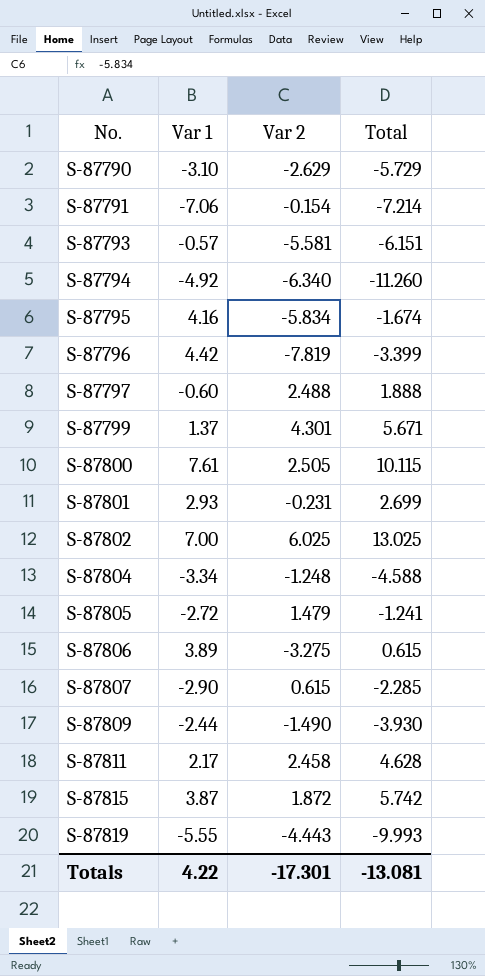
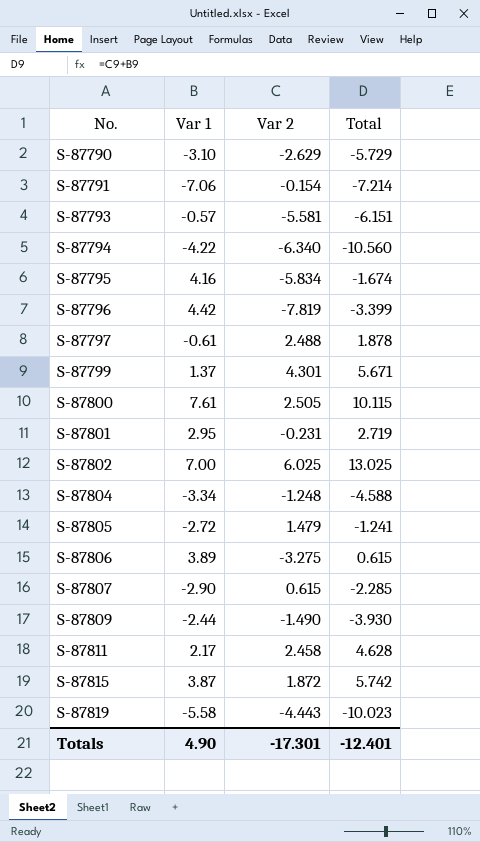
S-87794 | Var 1: -4.92 -> -4.22
S-87794 | Total: -11.260 -> -10.560
S-87797 | Var 1: -0.60 -> -0.61
S-87797 | Total: 1.888 -> 1.878
S-87801 | Var 1: 2.93 -> 2.95
S-87801 | Total: 2.699 -> 2.719
S-87819 | Var 1: -5.55 -> -5.58
S-87819 | Total: -9.993 -> -10.023
Totals | Var 1: 4.22 -> 4.90
Totals | Total: -13.081 -> -12.401

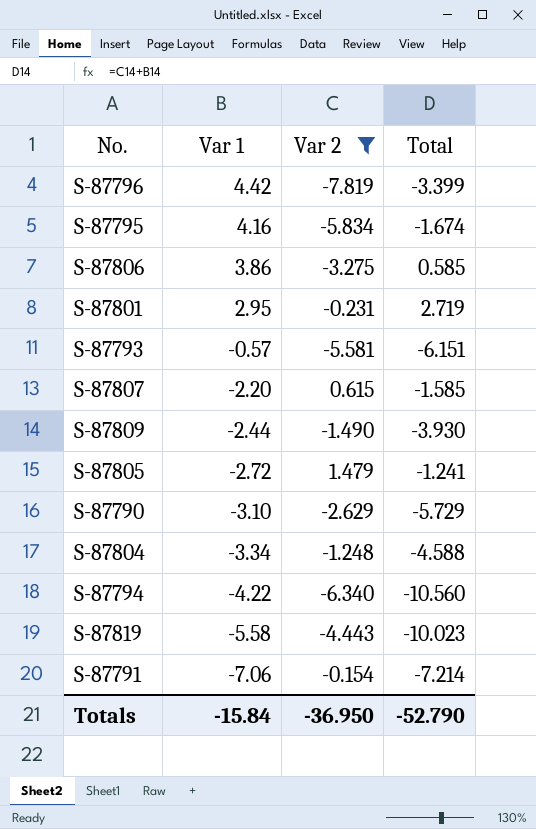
filter: none -> Var 2 <= 1.479
row order: No. ascending -> Var 1 descending
S-87806 | Var 1: 3.89 -> 3.86
S-87806 | Total: 0.615 -> 0.585
S-87807 | Var 1: -2.90 -> -2.20
S-87807 | Total: -2.285 -> -1.585
Totals | Var 1: 4.90 -> -15.84
Totals | Var 2: -17.301 -> -36.950
Totals | Total: -12.401 -> -52.790

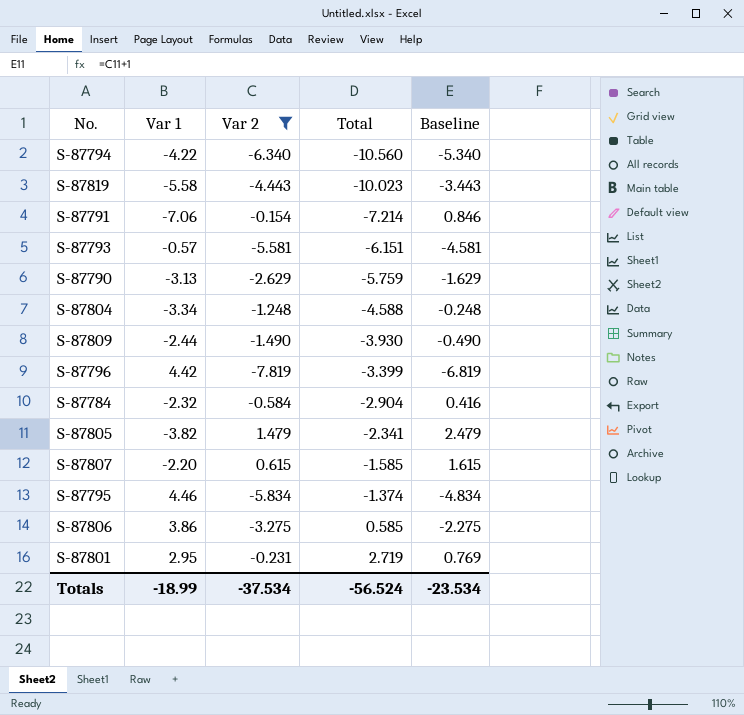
row order: Var 1 descending -> Total ascending
column Baseline | formula: none -> [Var 2] + 1
S-87790 | Var 1: -3.10 -> -3.13
S-87790 | Total: -5.729 -> -5.759
row S-87784: none -> -2.32 | -0.584 | -2.904 | 0.416
S-87805 | Var 1: -2.72 -> -3.82
S-87805 | Total: -1.241 -> -2.341
S-87795 | Var 1: 4.16 -> 4.46
S-87795 | Total: -1.674 -> -1.374
Totals | Var 1: -15.84 -> -18.99
Totals | Var 2: -36.950 -> -37.534
Totals | Total: -52.790 -> -56.524

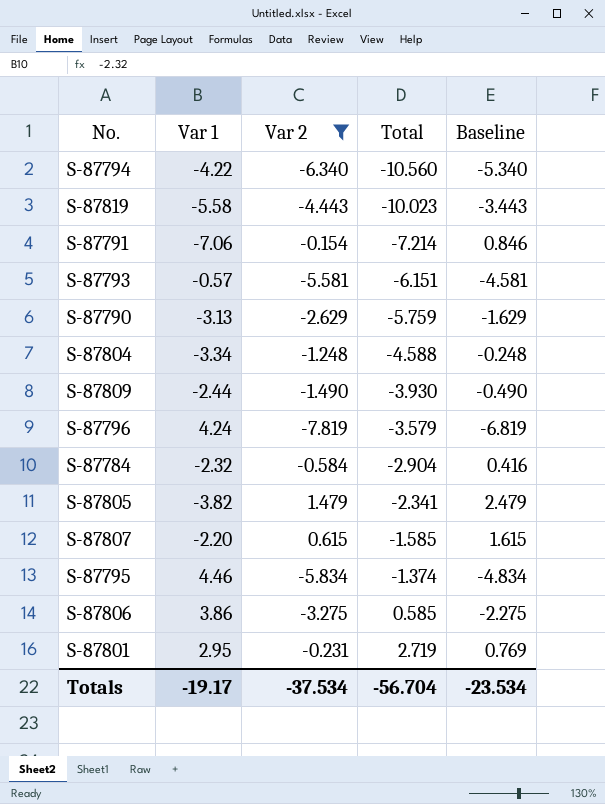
S-87796 | Var 1: 4.42 -> 4.24
S-87796 | Total: -3.399 -> -3.579
Totals | Var 1: -18.99 -> -19.17
Totals | Total: -56.524 -> -56.704

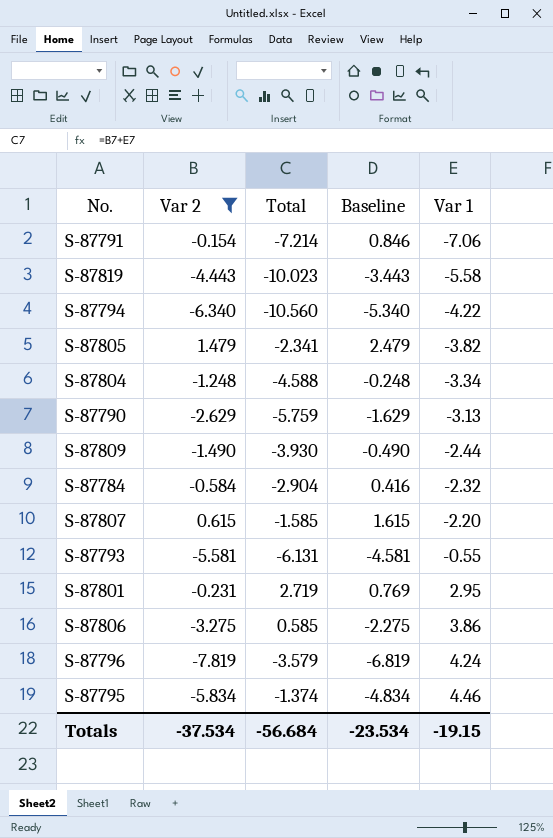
row order: Total ascending -> Var 1 ascending
column Var 1 | position: 2 -> 5
S-87793 | Total: -6.151 -> -6.131
S-87793 | Var 1: -0.57 -> -0.55
Totals | Total: -56.704 -> -56.684
Totals | Var 1: -19.17 -> -19.15

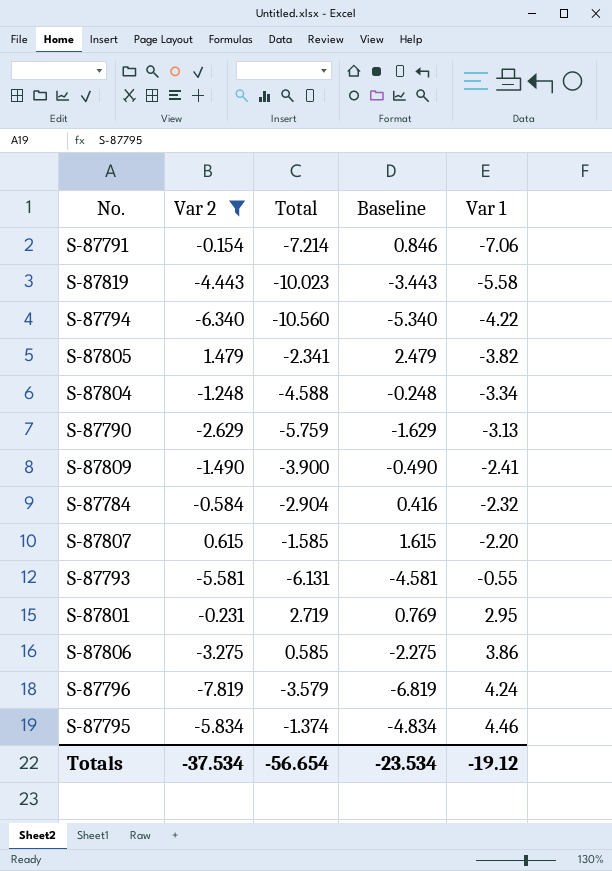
S-87809 | Total: -3.930 -> -3.900
S-87809 | Var 1: -2.44 -> -2.41
Totals | Total: -56.684 -> -56.654
Totals | Var 1: -19.15 -> -19.12

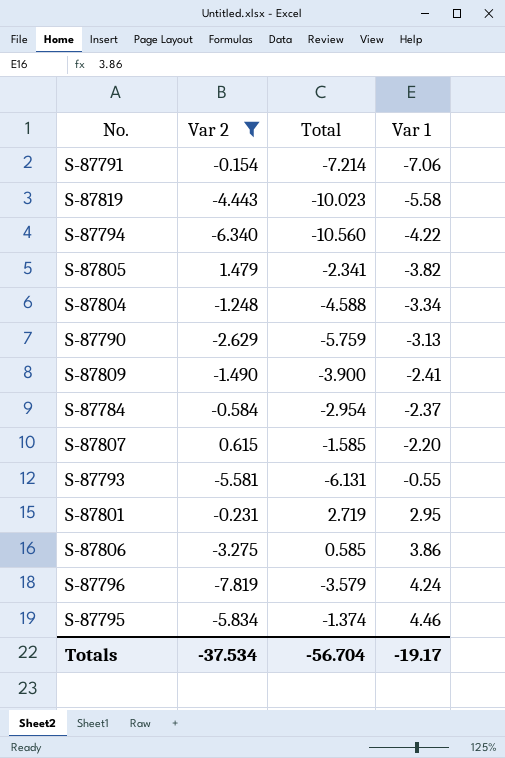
column Baseline | formula: [Var 2] + 1 -> none
S-87784 | Total: -2.904 -> -2.954
S-87784 | Var 1: -2.32 -> -2.37
Totals | Total: -56.654 -> -56.704
Totals | Var 1: -19.12 -> -19.17

